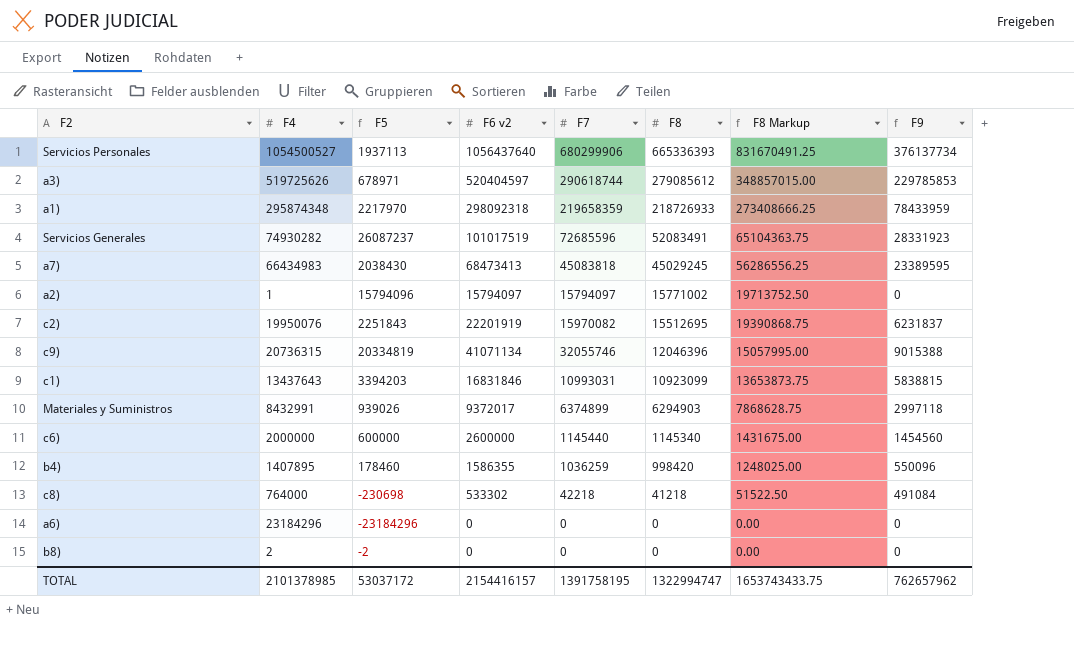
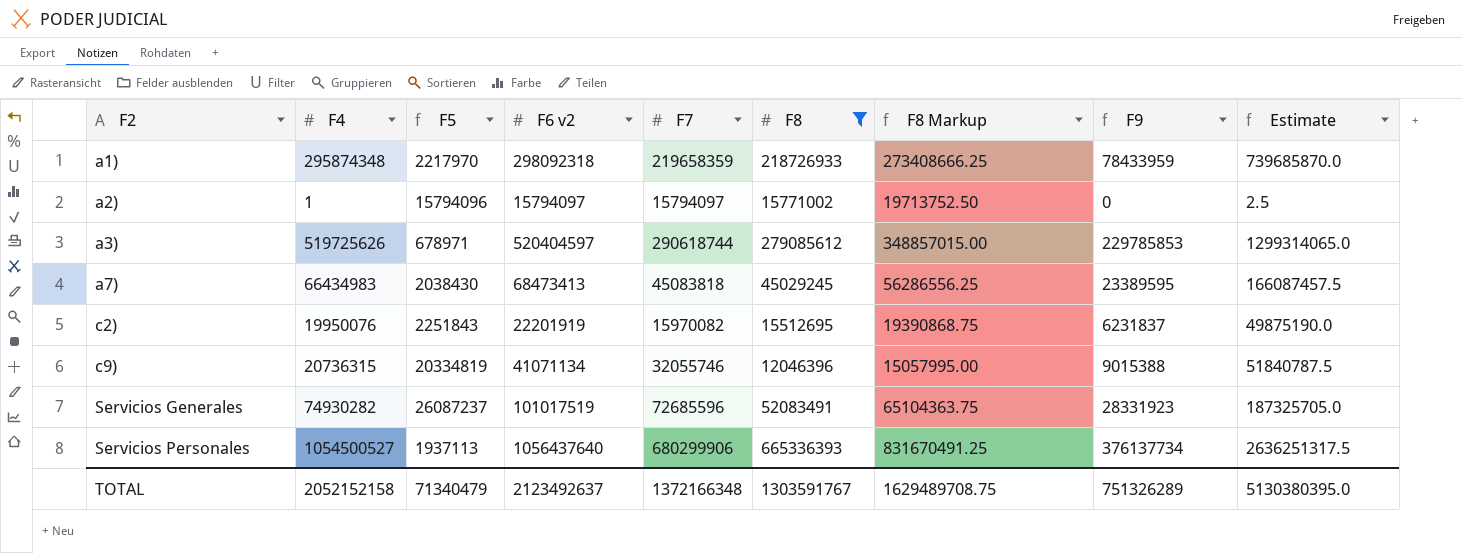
filter: none -> F8 >= 12046396
row order: F8 descending -> F2 ascending
column Estimate | formula: none -> [F4] * 2.5
TOTAL | F4: 2101378985 -> 2052152158
TOTAL | F5: 53037172 -> 71340479
TOTAL | F6 v2: 2154416157 -> 2123492637
TOTAL | F7: 1391758195 -> 1372166348
TOTAL | F8: 1322994747 -> 1303591767
TOTAL | F8 Markup: 1653743433.75 -> 1629489708.75
TOTAL | F9: 762657962 -> 751326289

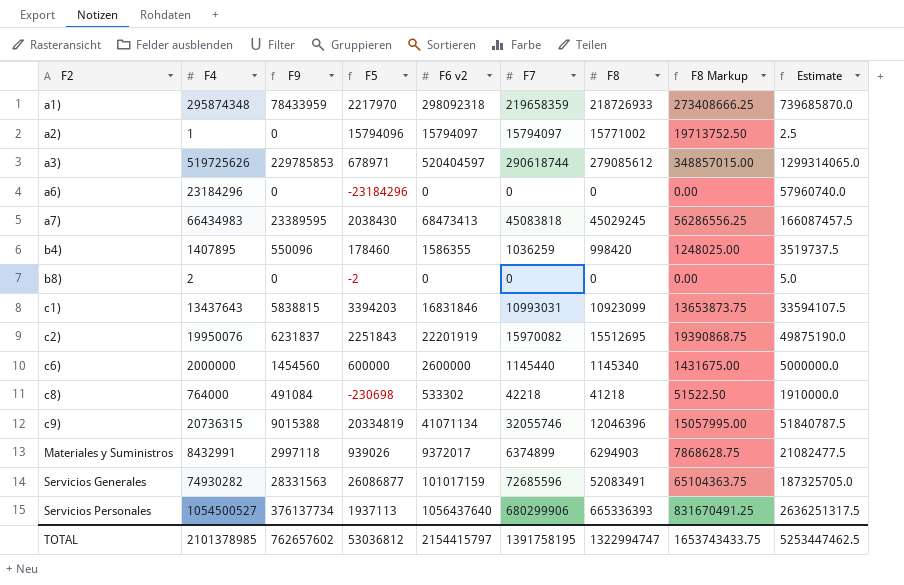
filter: F8 >= 12046396 -> none
column F9 | position: 8 -> 3
Servicios Generales | F9: 28331923 -> 28331563
Servicios Generales | F5: 26087237 -> 26086877
Servicios Generales | F6 v2: 101017519 -> 101017159
TOTAL | F4: 2052152158 -> 2101378985
TOTAL | F9: 751326289 -> 762657602
TOTAL | F5: 71340479 -> 53036812
TOTAL | F6 v2: 2123492637 -> 2154415797
TOTAL | F7: 1372166348 -> 1391758195
TOTAL | F8: 1303591767 -> 1322994747
TOTAL | F8 Markup: 1629489708.75 -> 1653743433.75
TOTAL | Estimate: 5130380395.0 -> 5253447462.5

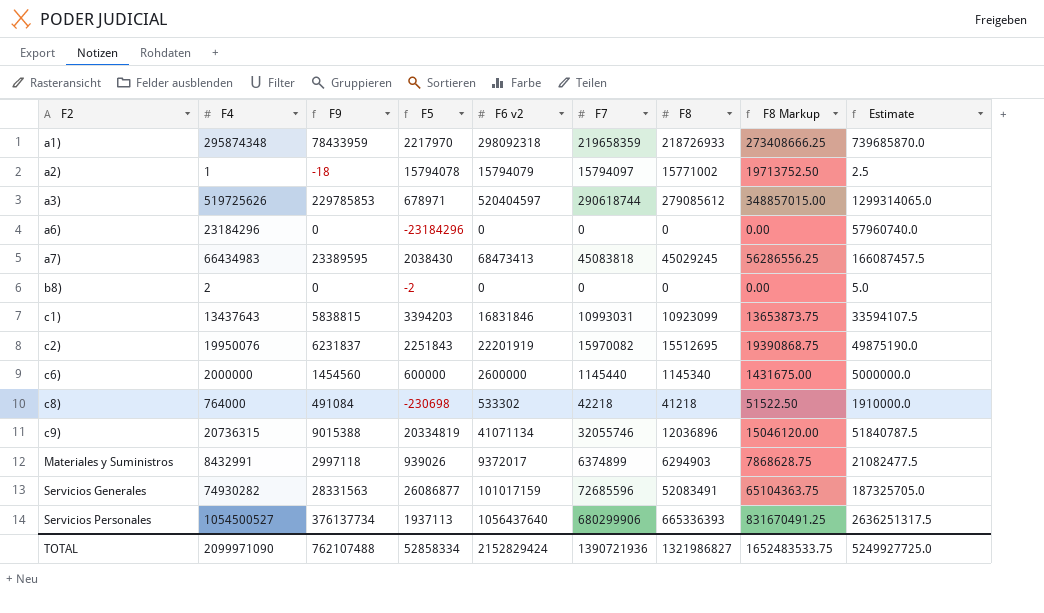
row b4): 1407895 | 550096 | 178460 | 1586355 | 1036259 | 998420 | 1248025.00 | 3519737.5 -> none
a2) | F9: 0 -> -18
a2) | F5: 15794096 -> 15794078
a2) | F6 v2: 15794097 -> 15794079
c9) | F8: 12046396 -> 12036896
c9) | F8 Markup: 15057995.00 -> 15046120.00
TOTAL | F4: 2101378985 -> 2099971090
TOTAL | F9: 762657602 -> 762107488
TOTAL | F5: 53036812 -> 52858334
TOTAL | F6 v2: 2154415797 -> 2152829424
TOTAL | F7: 1391758195 -> 1390721936
TOTAL | F8: 1322994747 -> 1321986827
TOTAL | F8 Markup: 1653743433.75 -> 1652483533.75
TOTAL | Estimate: 5253447462.5 -> 5249927725.0

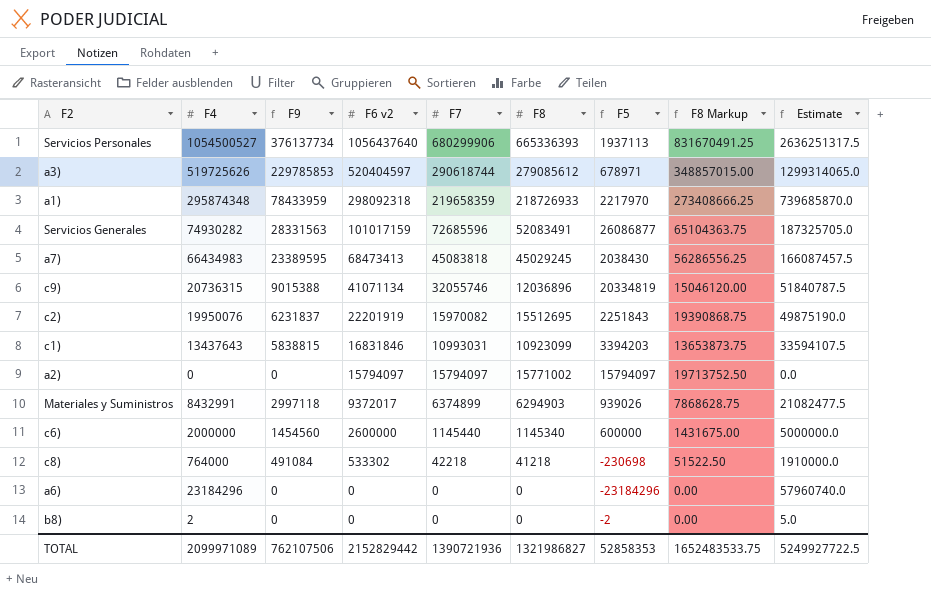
row order: F2 ascending -> F6 v2 descending
column F5 | position: 4 -> 7
a2) | F4: 1 -> 0
a2) | F9: -18 -> 0
a2) | F6 v2: 15794079 -> 15794097
a2) | F5: 15794078 -> 15794097
a2) | Estimate: 2.5 -> 0.0
TOTAL | F4: 2099971090 -> 2099971089
TOTAL | F9: 762107488 -> 762107506
TOTAL | F6 v2: 2152829424 -> 2152829442
TOTAL | F5: 52858334 -> 52858353
TOTAL | Estimate: 5249927725.0 -> 5249927722.5

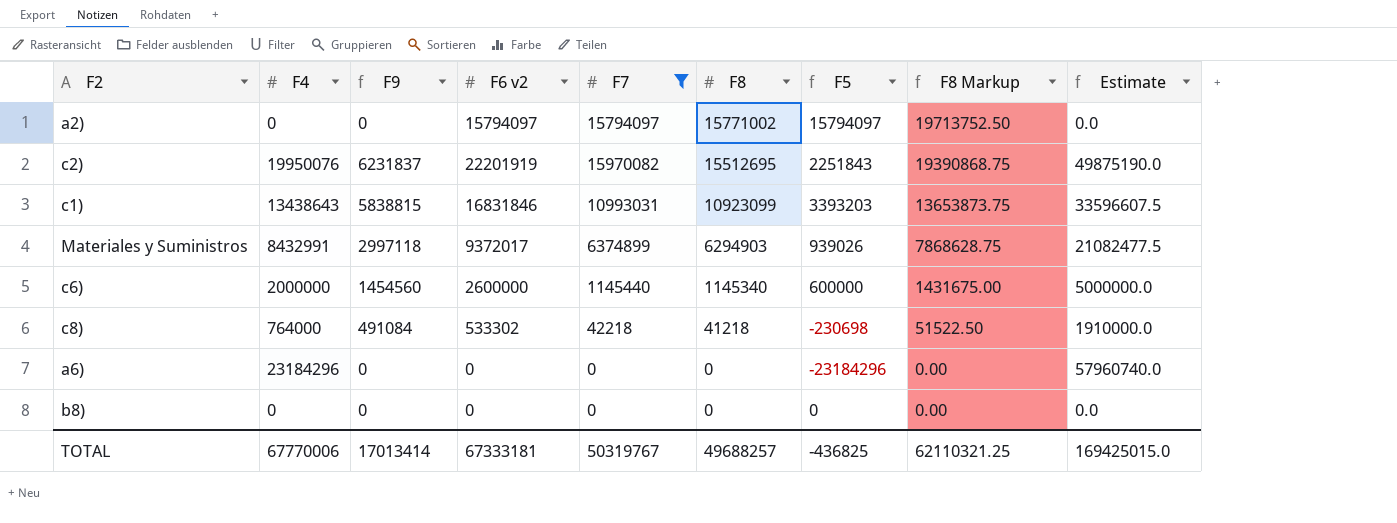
filter: none -> F7 <= 15970082
row order: F6 v2 descending -> F8 descending
c1) | F4: 13437643 -> 13438643
c1) | F5: 3394203 -> 3393203
c1) | Estimate: 33594107.5 -> 33596607.5
b8) | F4: 2 -> 0
b8) | F5: -2 -> 0
b8) | Estimate: 5.0 -> 0.0
TOTAL | F4: 2099971089 -> 67770006
TOTAL | F9: 762107506 -> 17013414
TOTAL | F6 v2: 2152829442 -> 67333181
TOTAL | F7: 1390721936 -> 50319767
TOTAL | F8: 1321986827 -> 49688257
TOTAL | F5: 52858353 -> -436825
TOTAL | F8 Markup: 1652483533.75 -> 62110321.25
TOTAL | Estimate: 5249927722.5 -> 169425015.0

